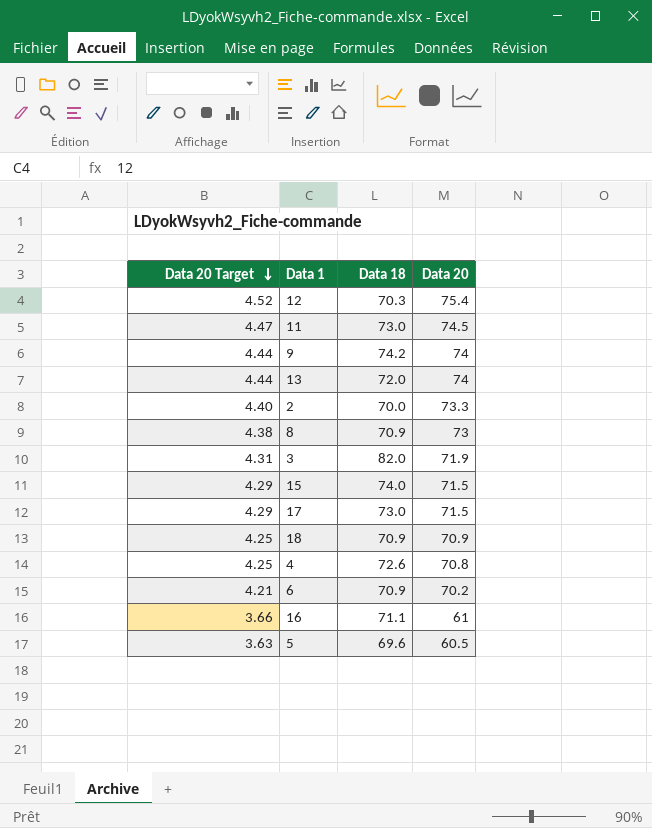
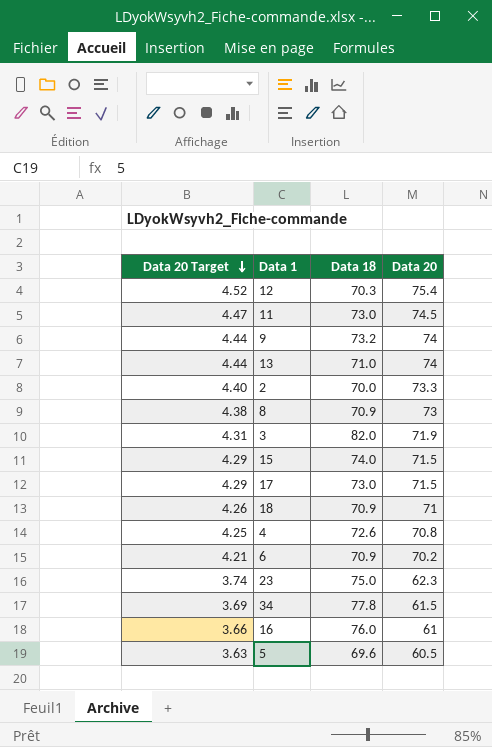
9 | Data 18: 74.2 -> 73.2
13 | Data 18: 72.0 -> 71.0
18 | Data 20 Target: 4.25 -> 4.26
18 | Data 20: 70.9 -> 71
row 23: none -> 3.74 | 75.0 | 62.3
row 34: none -> 3.69 | 77.8 | 61.5
16 | Data 18: 71.1 -> 76.0

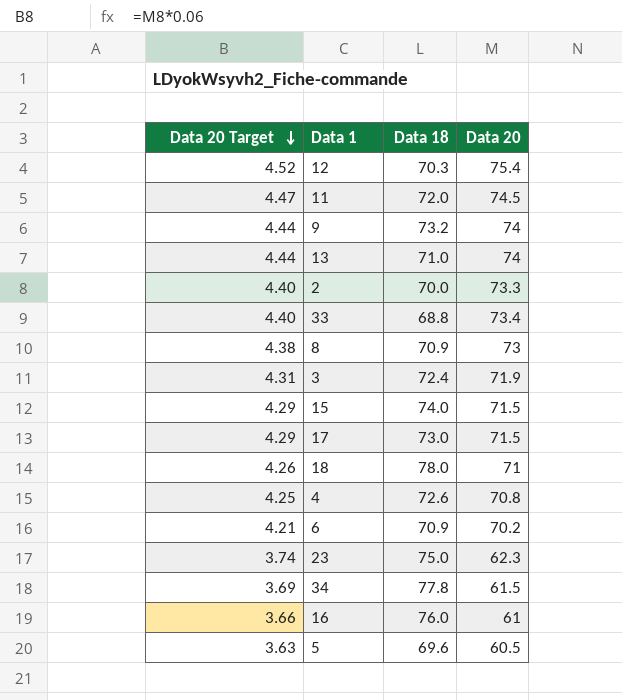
11 | Data 18: 73.0 -> 72.0
row 33: none -> 4.40 | 68.8 | 73.4
3 | Data 18: 82.0 -> 72.4
18 | Data 18: 70.9 -> 78.0

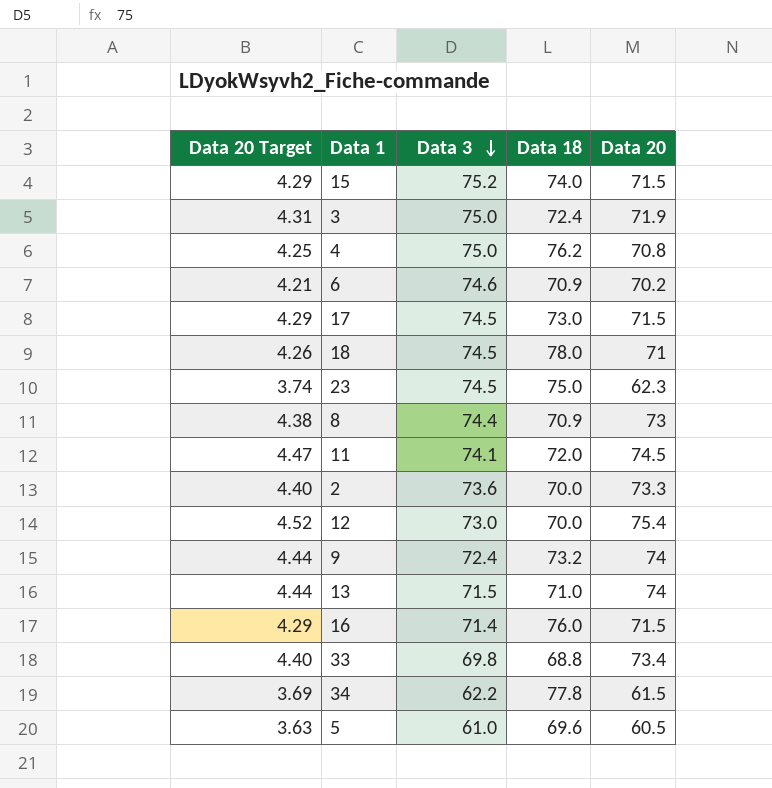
row order: Data 20 Target descending -> Data 3 descending
column Data 3 | position: none -> 3
4 | Data 18: 72.6 -> 76.2
12 | Data 18: 70.3 -> 70.0
16 | Data 20 Target: 3.66 -> 4.29
16 | Data 20: 61 -> 71.5

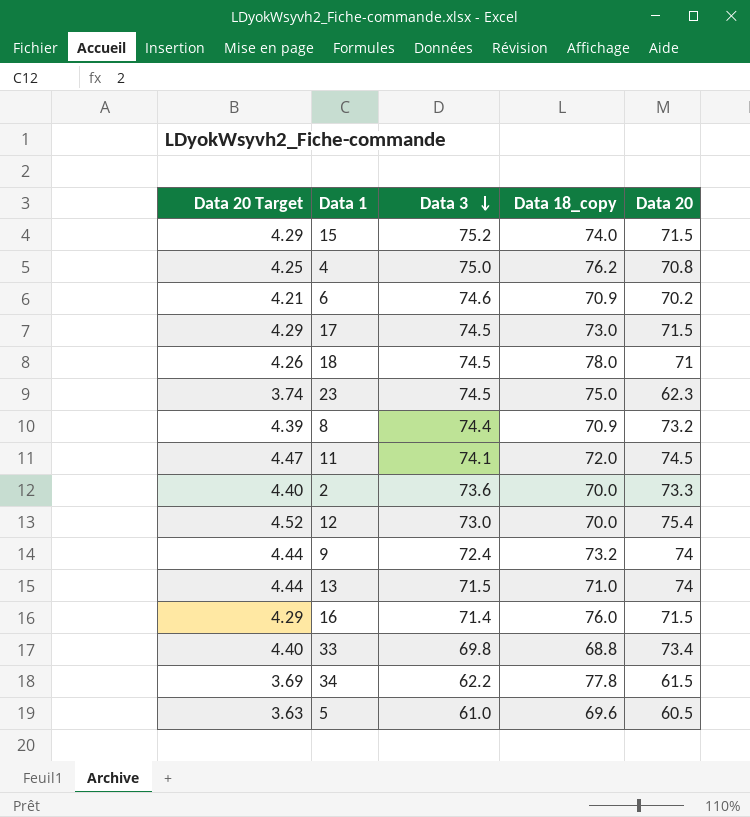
column name: Data 18 -> Data 18_copy
row 3: 4.31 | 75.0 | 72.4 | 71.9 -> none
8 | Data 20 Target: 4.38 -> 4.39
8 | Data 20: 73 -> 73.2

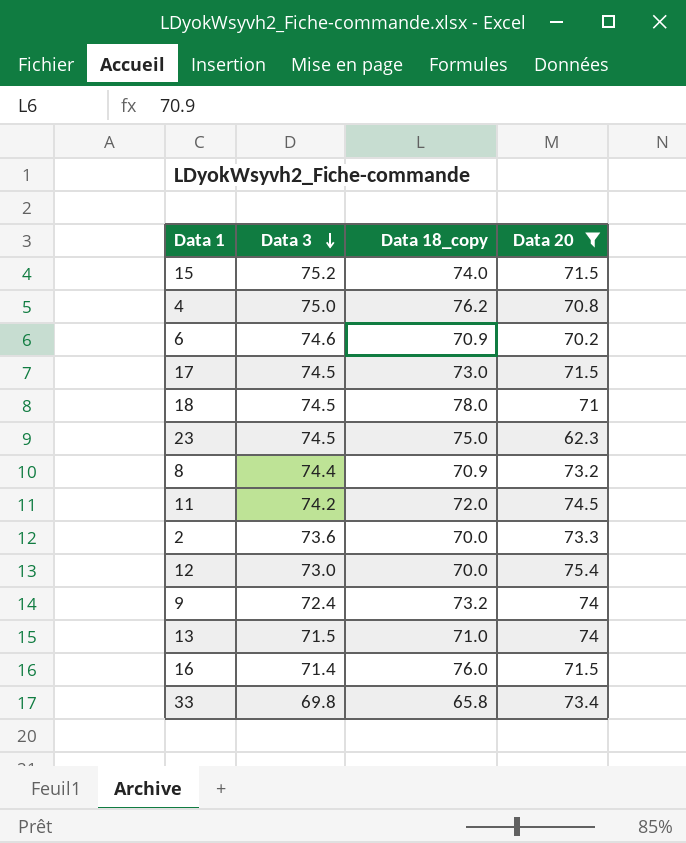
filter: none -> Data 20 >= 62.3
column Data 20 Target | formula: [Data 20] * 0.06 -> none
11 | Data 3: 74.1 -> 74.2
33 | Data 18_copy: 68.8 -> 65.8

